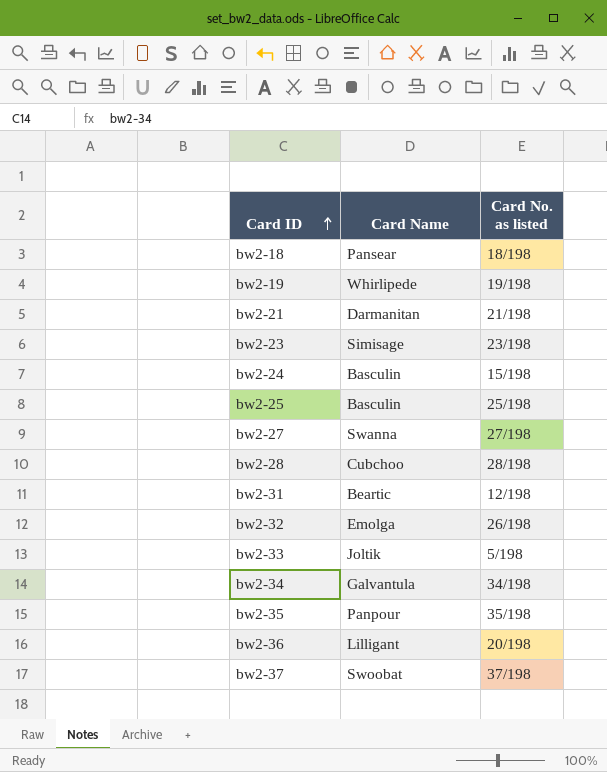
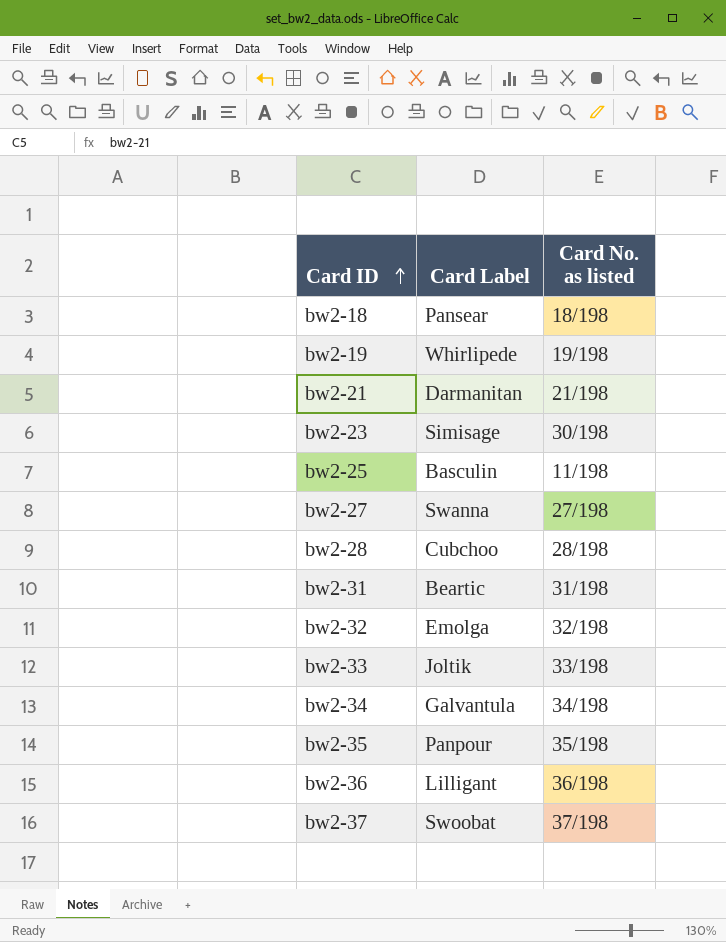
column name: Card Name -> Card Label
row bw2-24: Basculin | 15/198 -> none
bw2-23 | Card No. as listed: 23/198 -> 30/198
bw2-25 | Card No. as listed: 25/198 -> 11/198
bw2-31 | Card No. as listed: 12/198 -> 31/198
bw2-32 | Card No. as listed: 26/198 -> 32/198
bw2-33 | Card No. as listed: 5/198 -> 33/198
bw2-36 | Card No. as listed: 20/198 -> 36/198

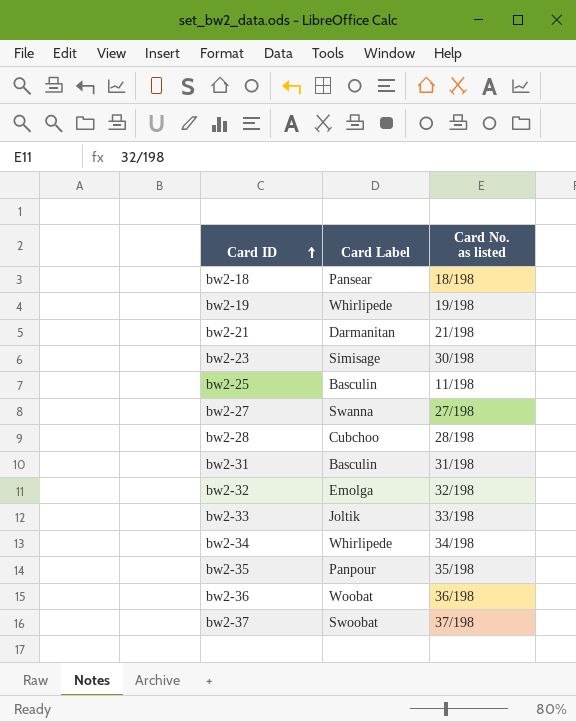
bw2-31 | Card Label: Beartic -> Basculin
bw2-34 | Card Label: Galvantula -> Whirlipede
bw2-36 | Card Label: Lilligant -> Woobat

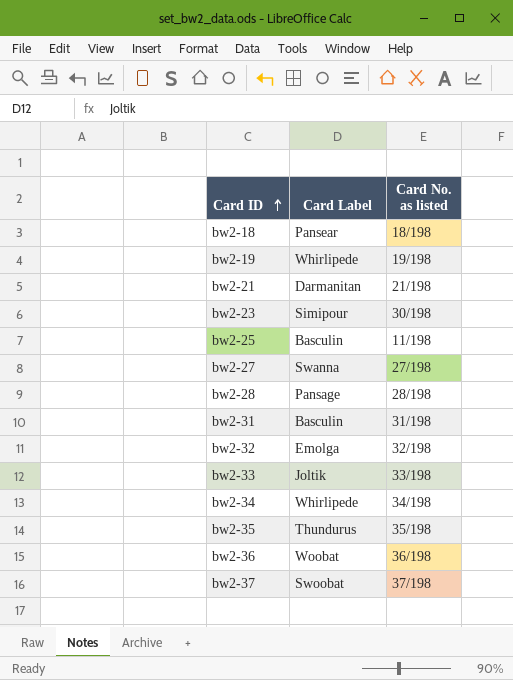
bw2-23 | Card Label: Simisage -> Simipour
bw2-28 | Card Label: Cubchoo -> Pansage
bw2-35 | Card Label: Panpour -> Thundurus

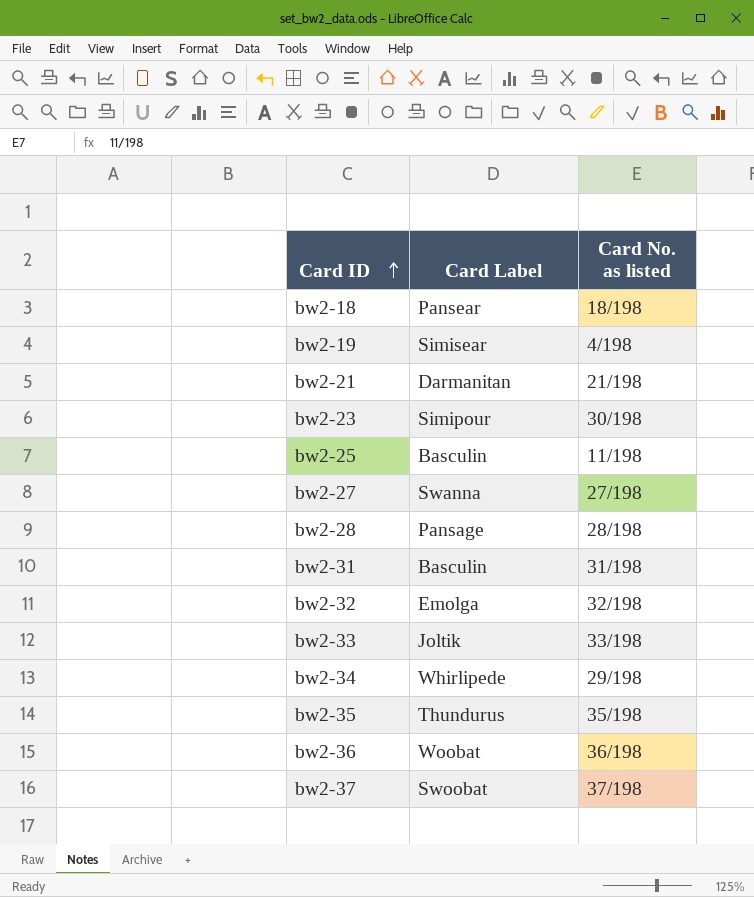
bw2-19 | Card Label: Whirlipede -> Simisear
bw2-19 | Card No. as listed: 19/198 -> 4/198
bw2-34 | Card No. as listed: 34/198 -> 29/198

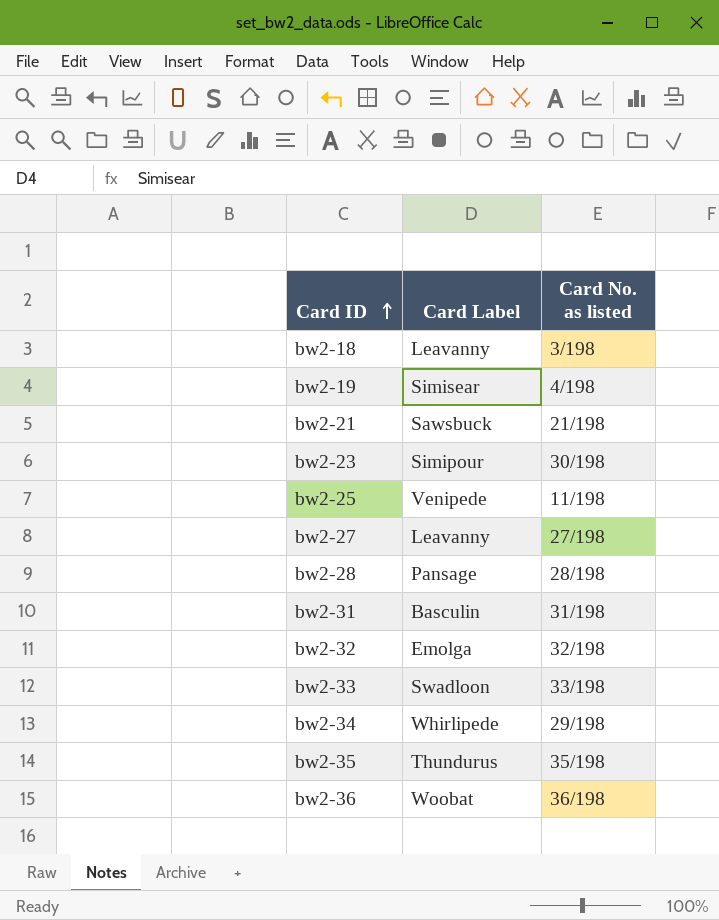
row bw2-37: Swoobat | 37/198 -> none
bw2-18 | Card Label: Pansear -> Leavanny
bw2-18 | Card No. as listed: 18/198 -> 3/198
bw2-21 | Card Label: Darmanitan -> Sawsbuck
bw2-25 | Card Label: Basculin -> Venipede
bw2-27 | Card Label: Swanna -> Leavanny
bw2-33 | Card Label: Joltik -> Swadloon

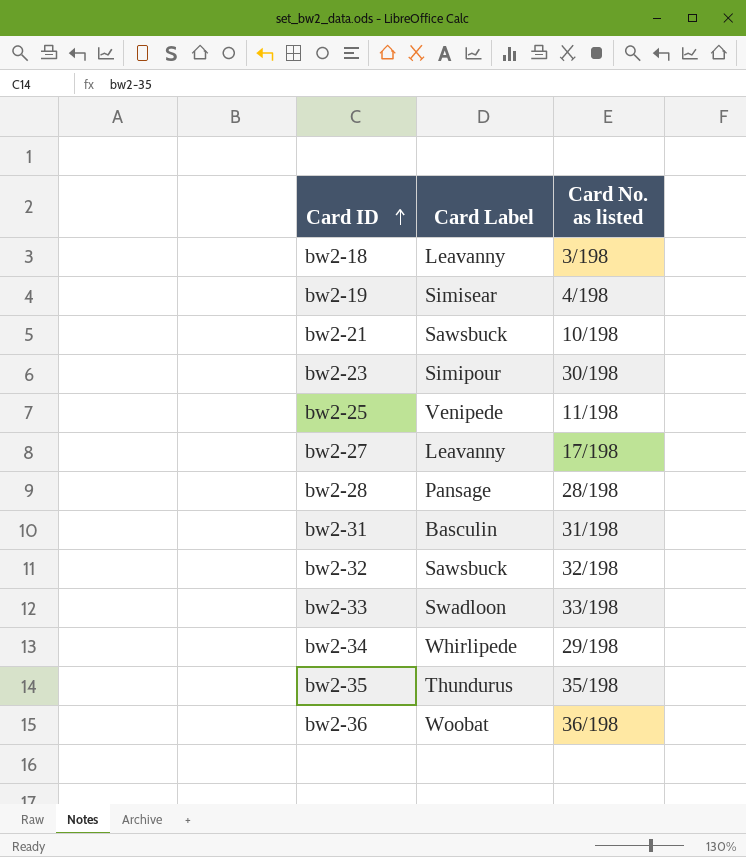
bw2-21 | Card No. as listed: 21/198 -> 10/198
bw2-27 | Card No. as listed: 27/198 -> 17/198
bw2-32 | Card Label: Emolga -> Sawsbuck

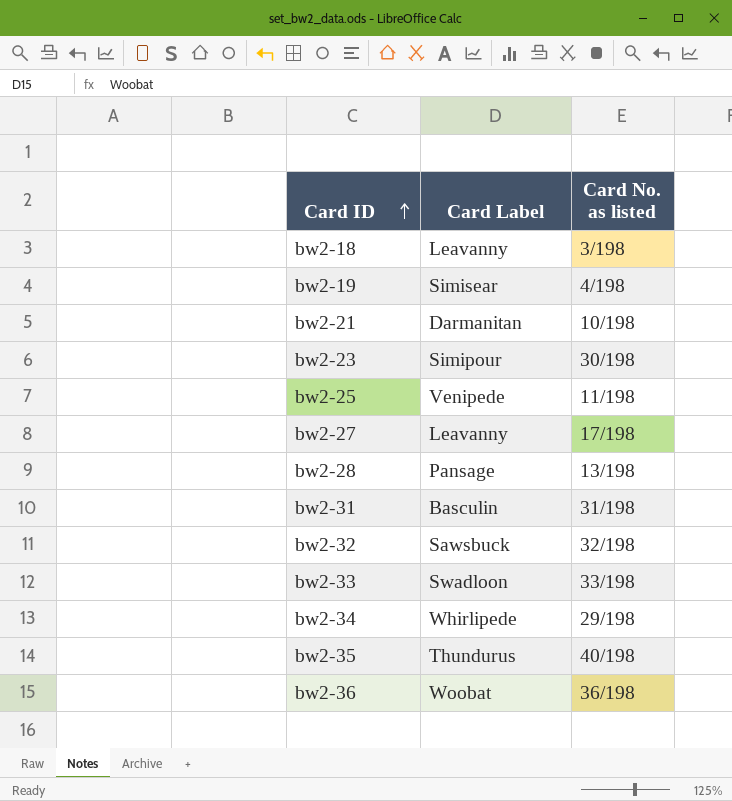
bw2-21 | Card Label: Sawsbuck -> Darmanitan
bw2-28 | Card No. as listed: 28/198 -> 13/198
bw2-35 | Card No. as listed: 35/198 -> 40/198

